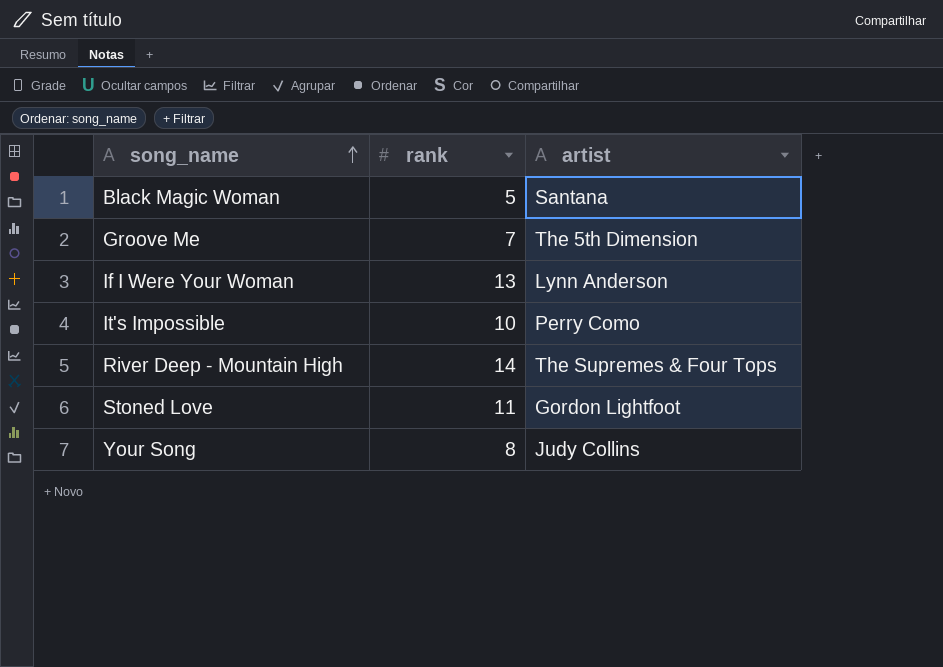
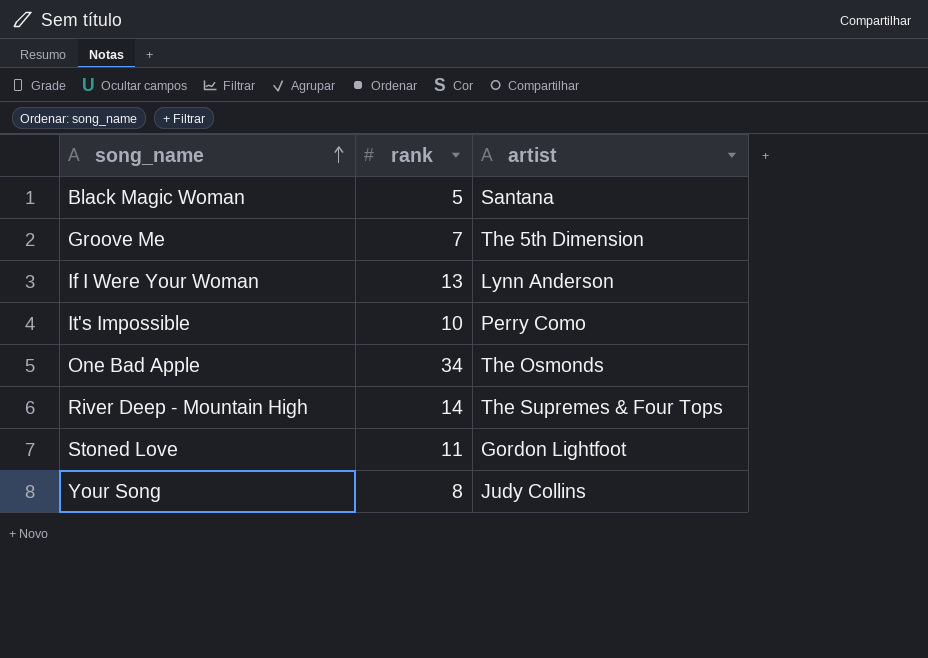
row One Bad Apple: none -> 34 | The Osmonds

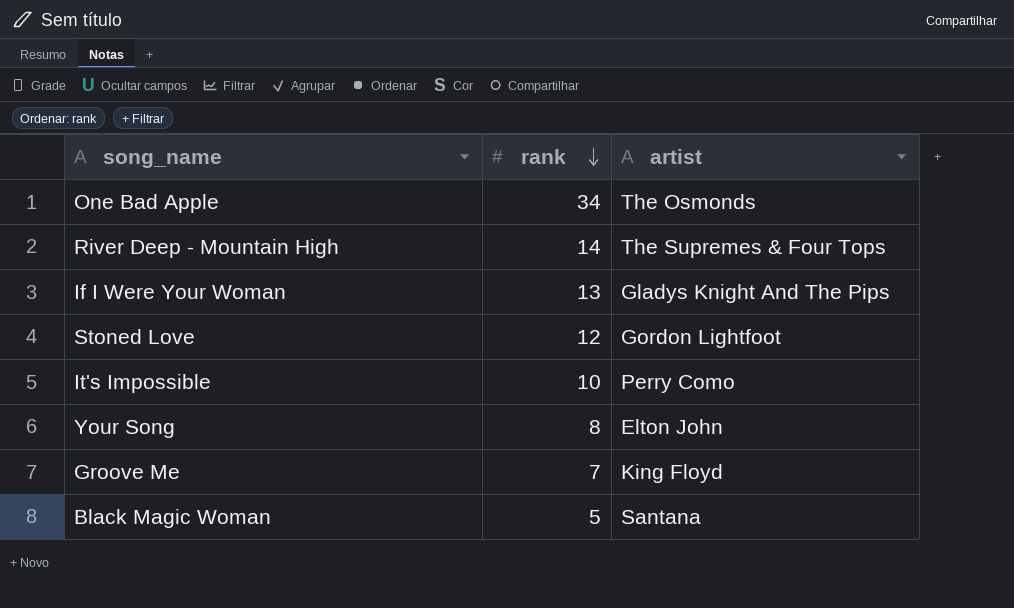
row order: song_name ascending -> rank descending
If I Were Your Woman | artist: Lynn Anderson -> Gladys Knight And The Pips
Stoned Love | rank: 11 -> 12
Your Song | artist: Judy Collins -> Elton John
Groove Me | artist: The 5th Dimension -> King Floyd

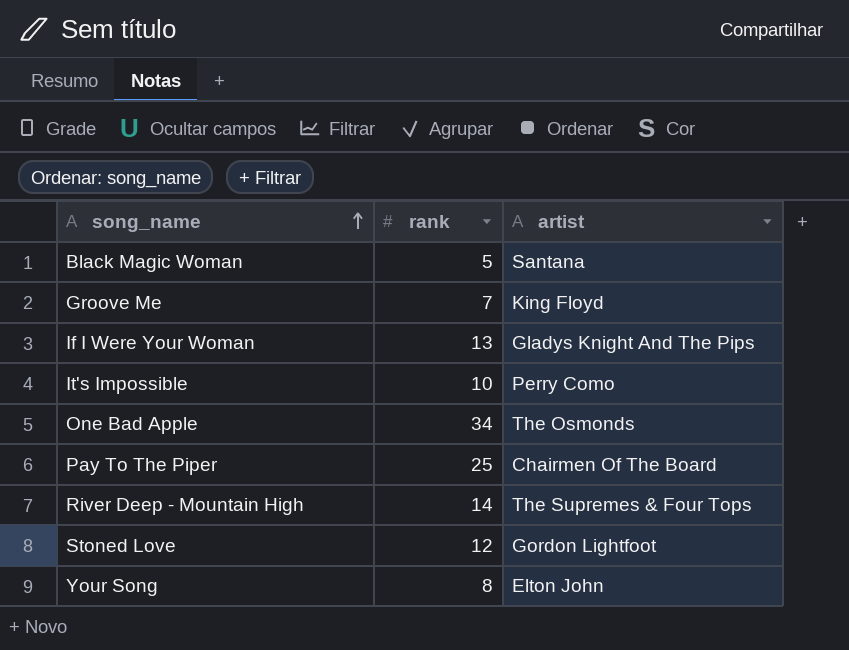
row order: rank descending -> song_name ascending
row Pay To The Piper: none -> 25 | Chairmen Of The Board

